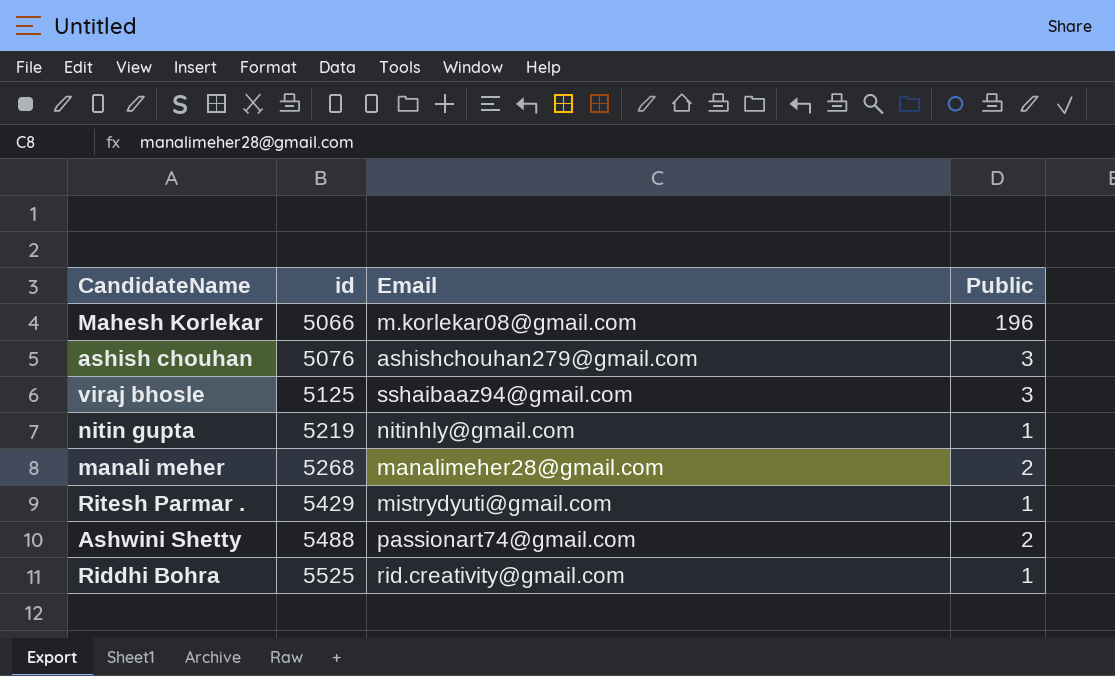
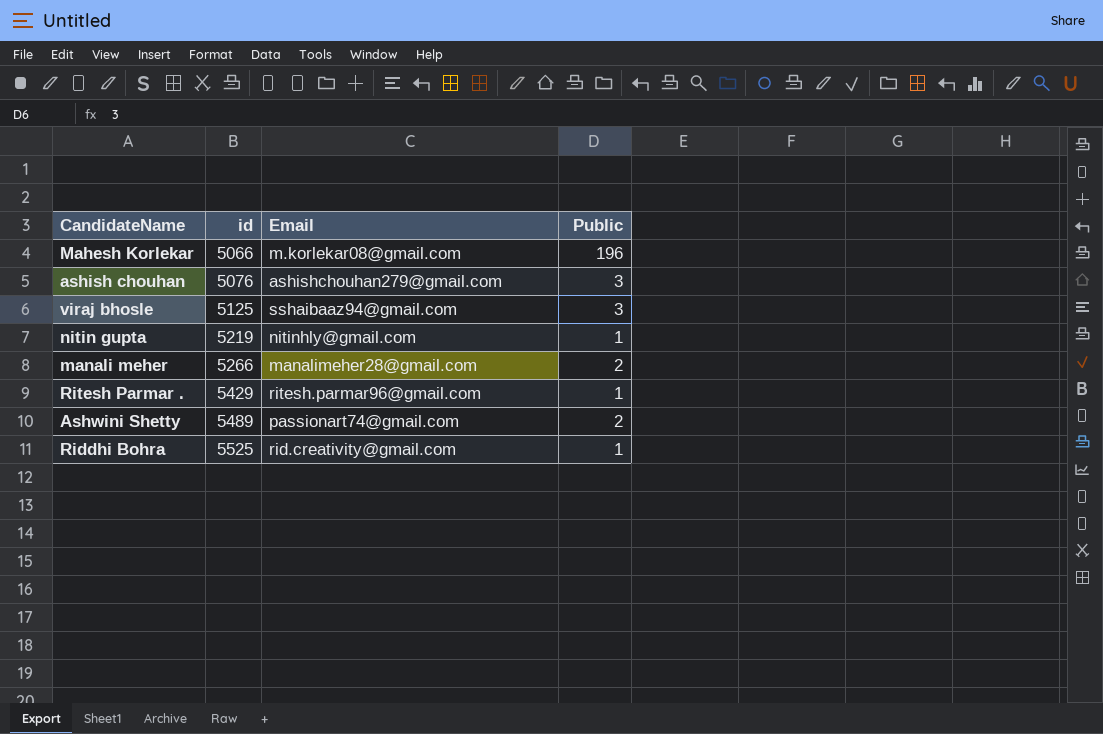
manali meher | id: 5268 -> 5266
Ritesh Parmar . | Email: mistrydyuti@gmail.com -> ritesh.parmar96@gmail.com
Ashwini Shetty | id: 5488 -> 5489

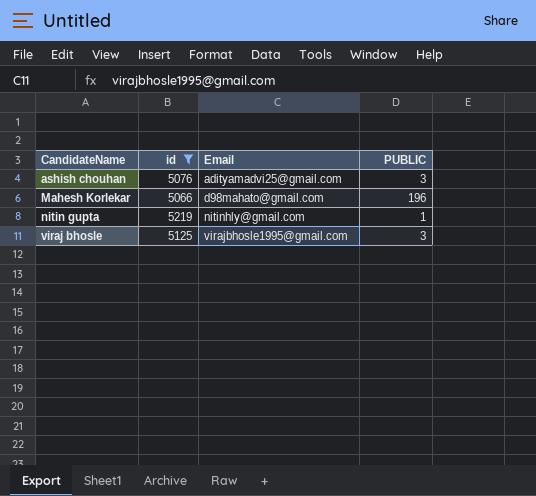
filter: none -> id <= 5219
row order: id ascending -> CandidateName ascending
column name: Public -> PUBLIC
ashish chouhan | Email: ashishchouhan279@gmail.com -> adityamadvi25@gmail.com
Mahesh Korlekar | Email: m.korlekar08@gmail.com -> d98mahato@gmail.com
viraj bhosle | Email: sshaibaaz94@gmail.com -> virajbhosle1995@gmail.com

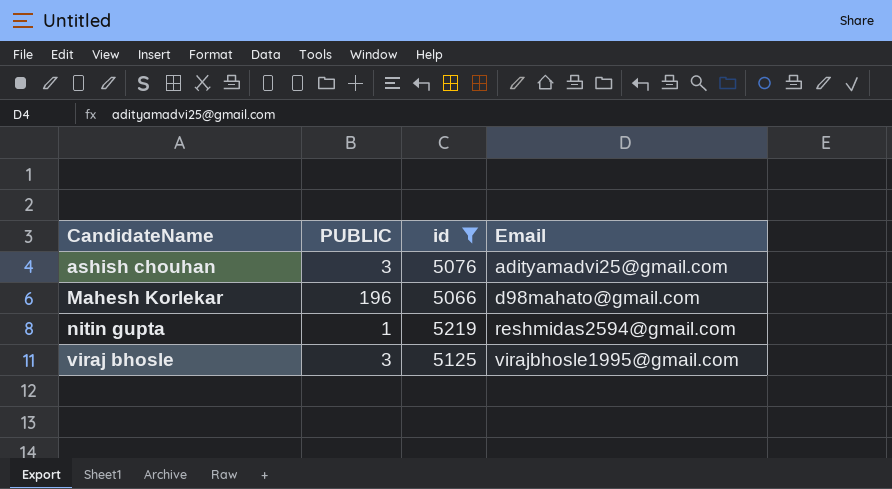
column PUBLIC | position: 4 -> 2
nitin gupta | Email: nitinhly@gmail.com -> reshmidas2594@gmail.com

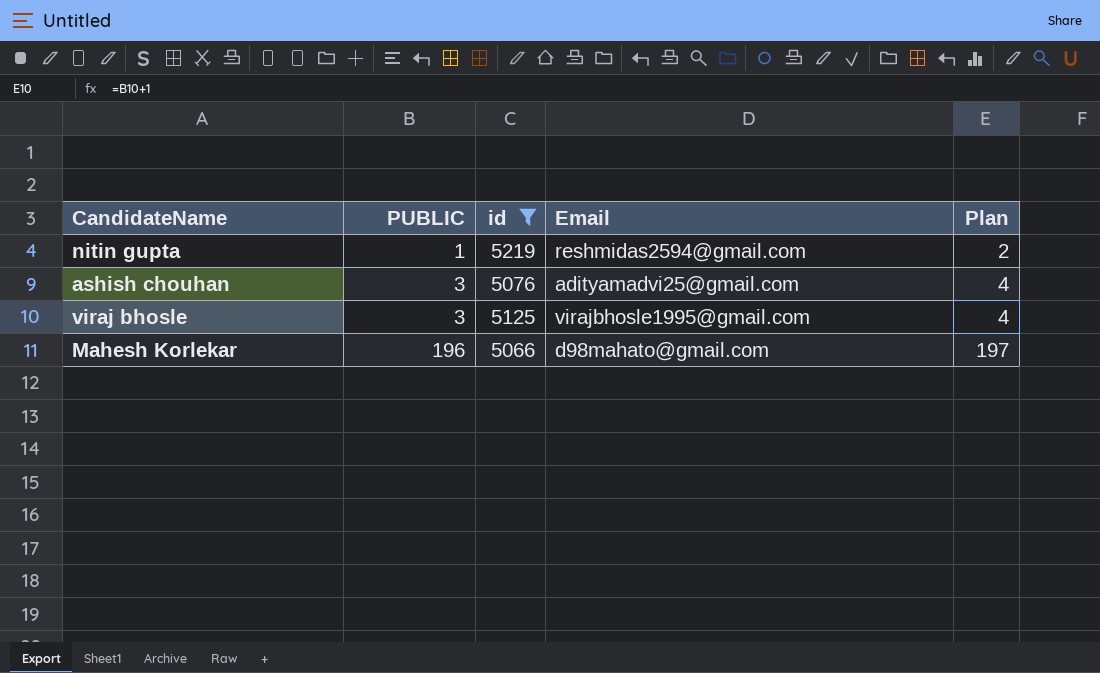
row order: CandidateName ascending -> PUBLIC ascending
column Plan | formula: none -> [PUBLIC] + 1

